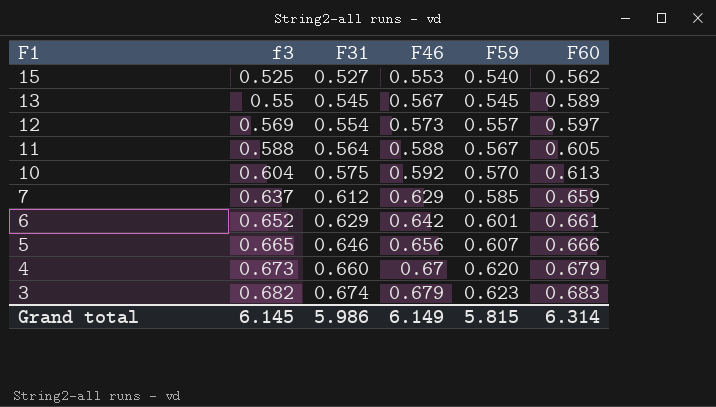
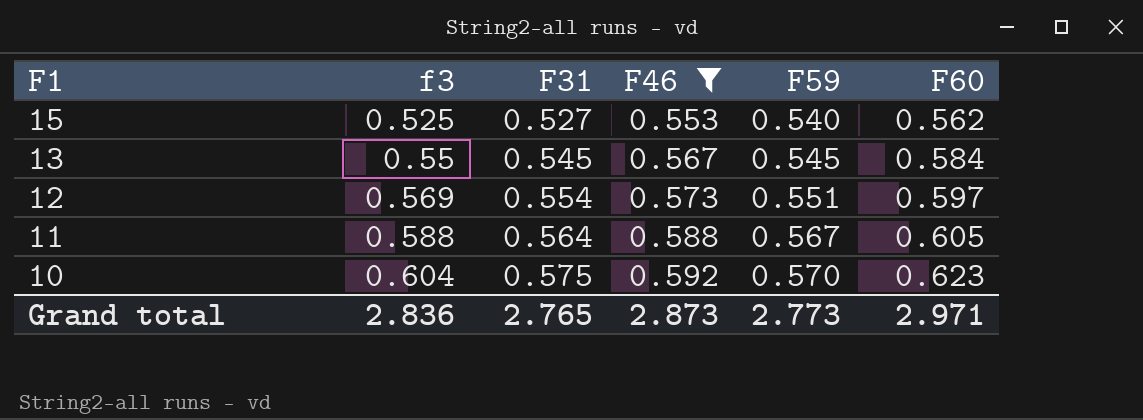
filter: none -> F46 <= 0.592
13 | F60: 0.589 -> 0.584
12 | F59: 0.557 -> 0.551
10 | F60: 0.613 -> 0.623
Grand total | f3: 6.145 -> 2.836
Grand total | F31: 5.986 -> 2.765
Grand total | F46: 6.149 -> 2.873
Grand total | F59: 5.815 -> 2.773
Grand total | F60: 6.314 -> 2.971

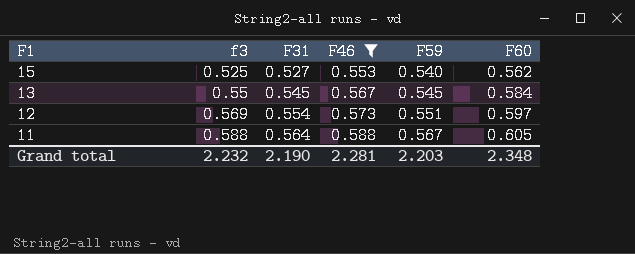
row 10: 0.604 | 0.575 | 0.592 | 0.570 | 0.623 -> none
Grand total | f3: 2.836 -> 2.232
Grand total | F31: 2.765 -> 2.190
Grand total | F46: 2.873 -> 2.281
Grand total | F59: 2.773 -> 2.203
Grand total | F60: 2.971 -> 2.348

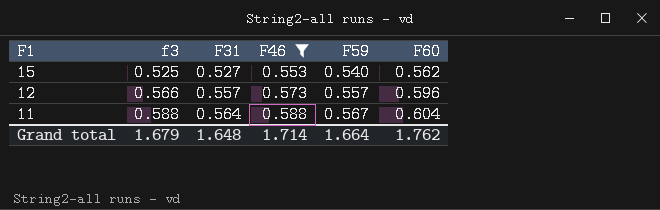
row 13: 0.55 | 0.545 | 0.567 | 0.545 | 0.584 -> none
12 | f3: 0.569 -> 0.566
12 | F31: 0.554 -> 0.557
12 | F59: 0.551 -> 0.557
12 | F60: 0.597 -> 0.596
11 | F60: 0.605 -> 0.604
Grand total | f3: 2.232 -> 1.679
Grand total | F31: 2.190 -> 1.648
Grand total | F46: 2.281 -> 1.714
Grand total | F59: 2.203 -> 1.664
Grand total | F60: 2.348 -> 1.762

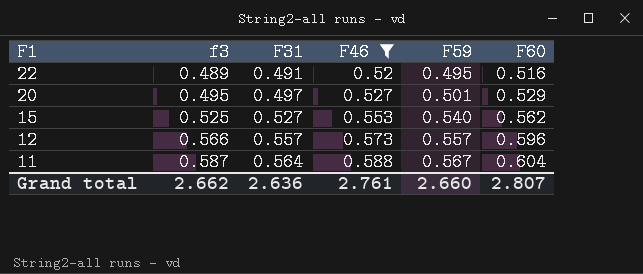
row 22: none -> 0.489 | 0.491 | 0.52 | 0.495 | 0.516
row 20: none -> 0.495 | 0.497 | 0.527 | 0.501 | 0.529
11 | f3: 0.588 -> 0.587
Grand total | f3: 1.679 -> 2.662
Grand total | F31: 1.648 -> 2.636
Grand total | F46: 1.714 -> 2.761
Grand total | F59: 1.664 -> 2.660
Grand total | F60: 1.762 -> 2.807

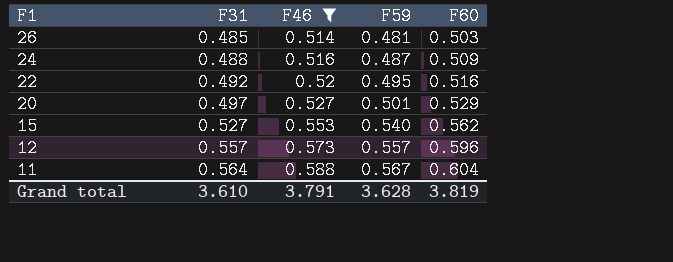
column f3 | position: 2 -> none
row 26: none -> 0.485 | 0.514 | 0.481 | 0.503
row 24: none -> 0.488 | 0.516 | 0.487 | 0.509
22 | F31: 0.491 -> 0.492
Grand total | F31: 2.636 -> 3.610
Grand total | F46: 2.761 -> 3.791
Grand total | F59: 2.660 -> 3.628
Grand total | F60: 2.807 -> 3.819

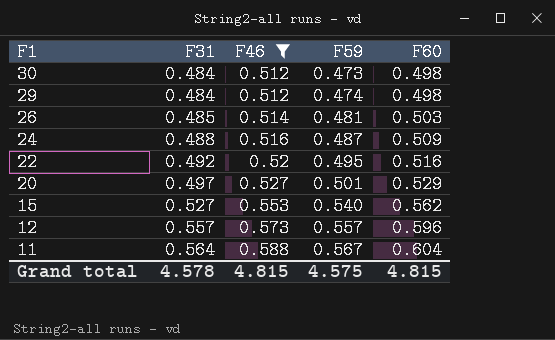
row 30: none -> 0.484 | 0.512 | 0.473 | 0.498
row 29: none -> 0.484 | 0.512 | 0.474 | 0.498
Grand total | F31: 3.610 -> 4.578
Grand total | F46: 3.791 -> 4.815
Grand total | F59: 3.628 -> 4.575
Grand total | F60: 3.819 -> 4.815

